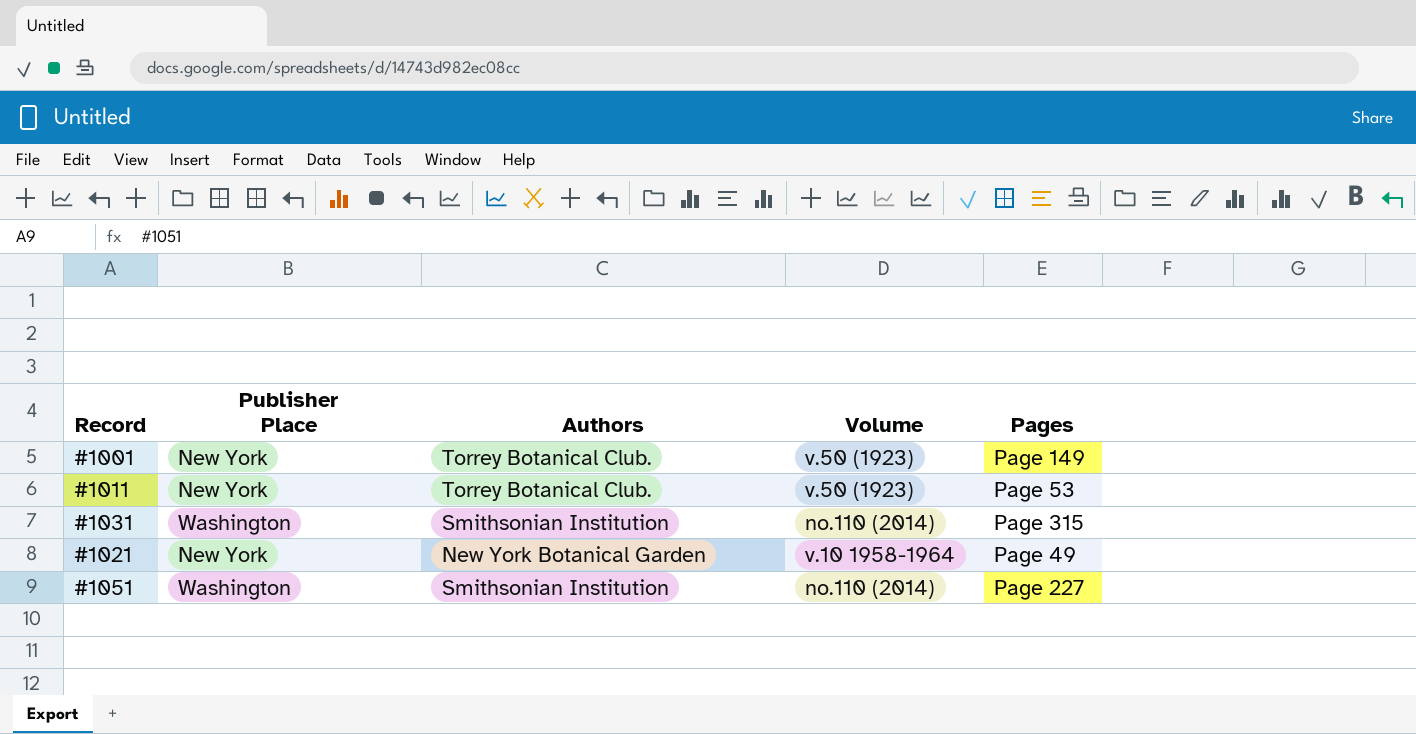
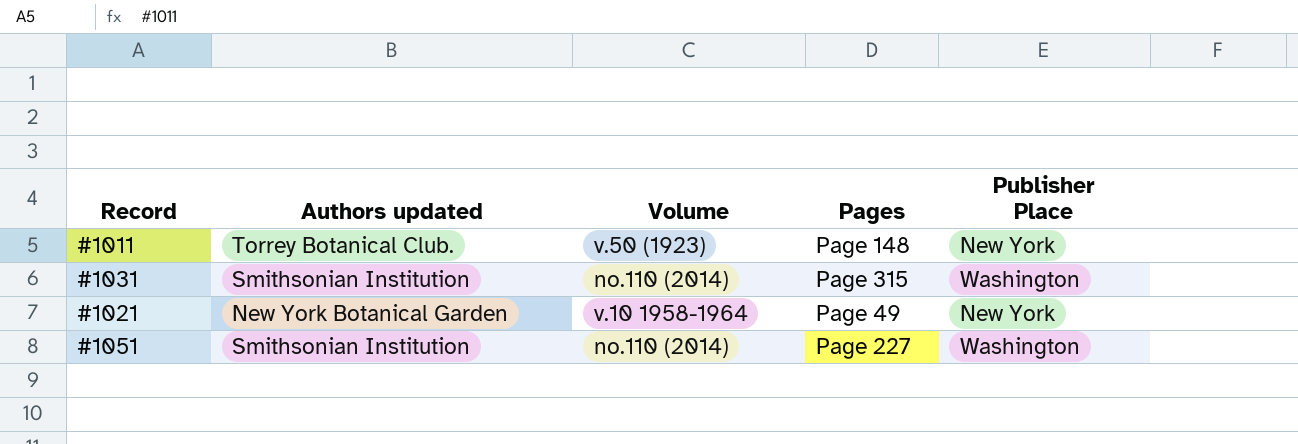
column name: Authors -> Authors updated
column Publisher Place | position: 2 -> 5
row #1001: New York | Torrey Botanical Club. | v.50 (1923) | Page 149 -> none
#1011 | Pages: Page 53 -> Page 148

